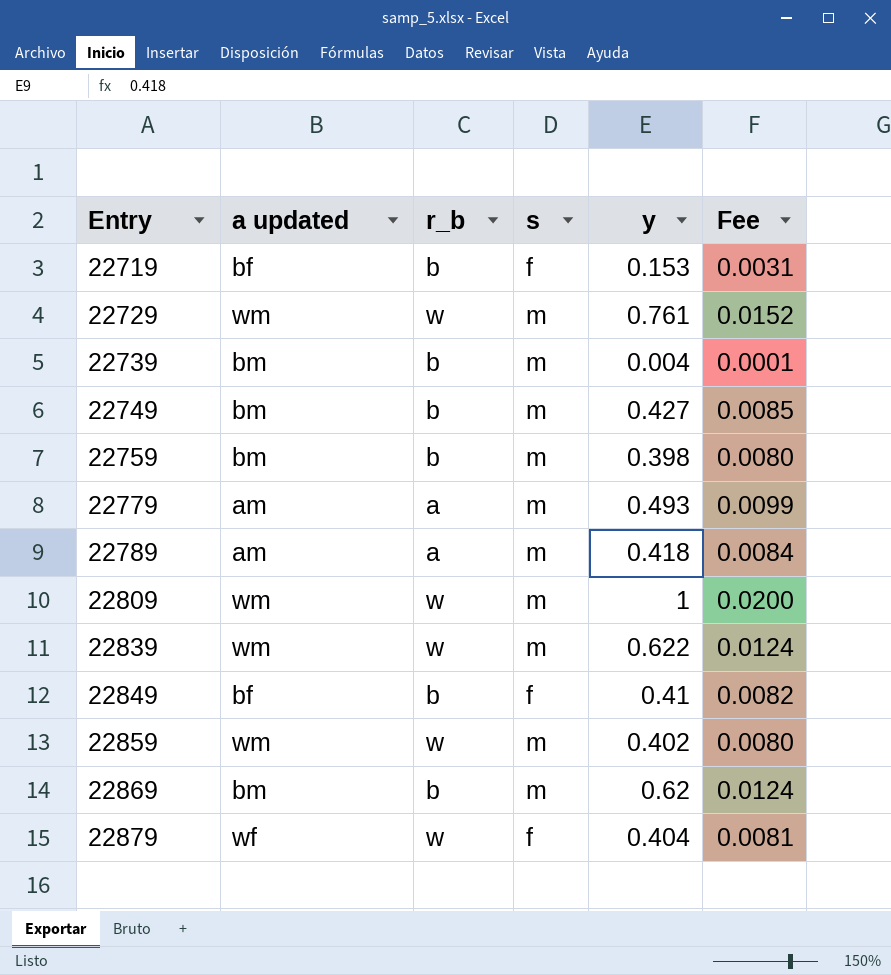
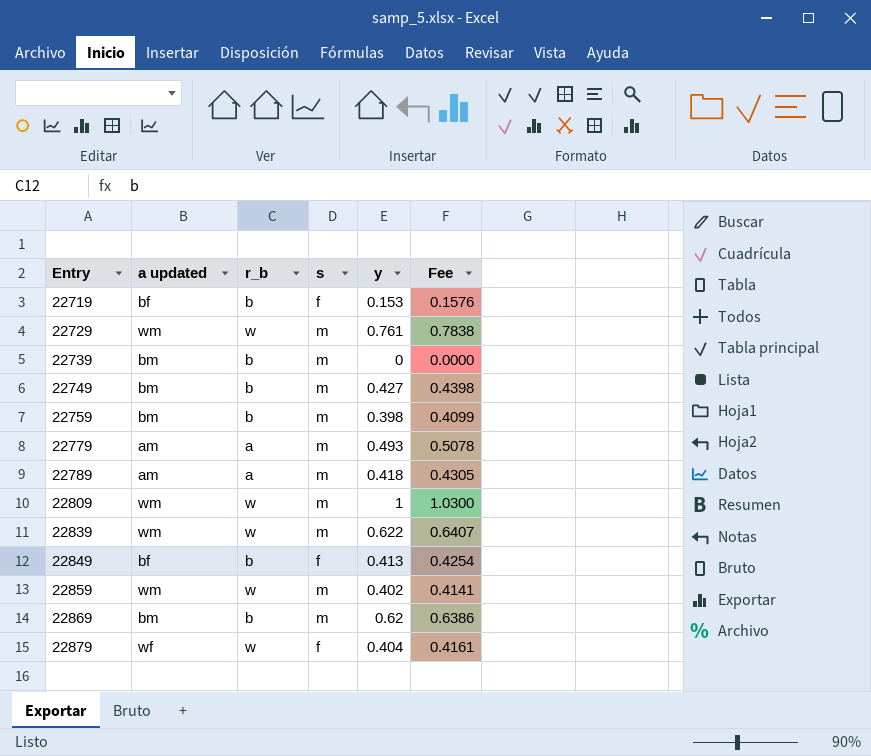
column Fee | formula: [y] * 0.02 -> [y] * 1.03
22739 | y: 0.004 -> 0
22849 | y: 0.41 -> 0.413

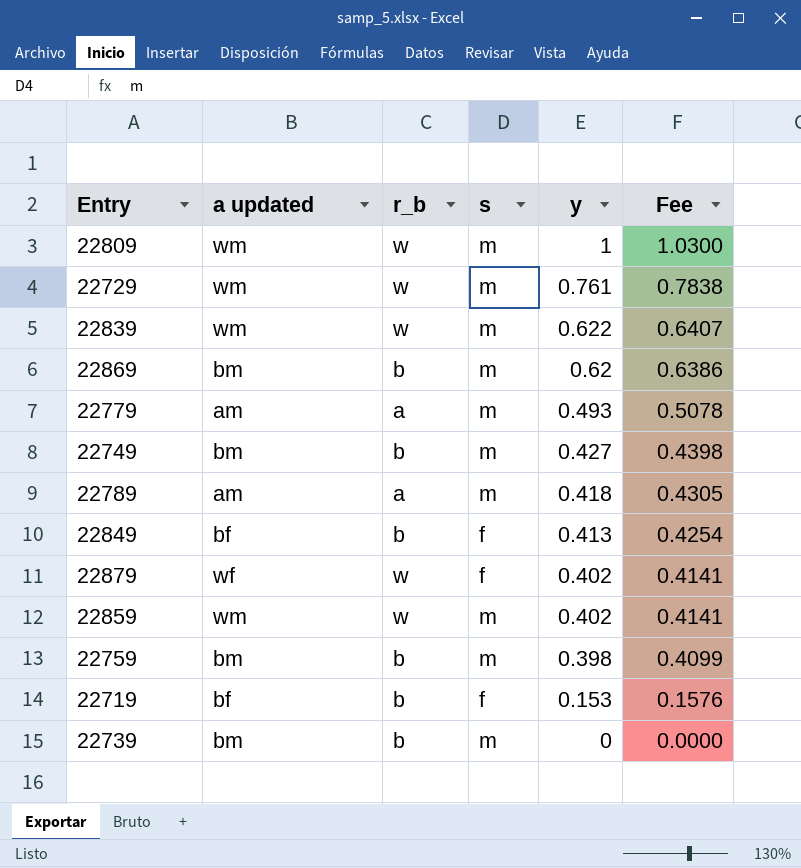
row order: Entry ascending -> y descending
22879 | y: 0.404 -> 0.402
22879 | Fee: 0.4161 -> 0.4141

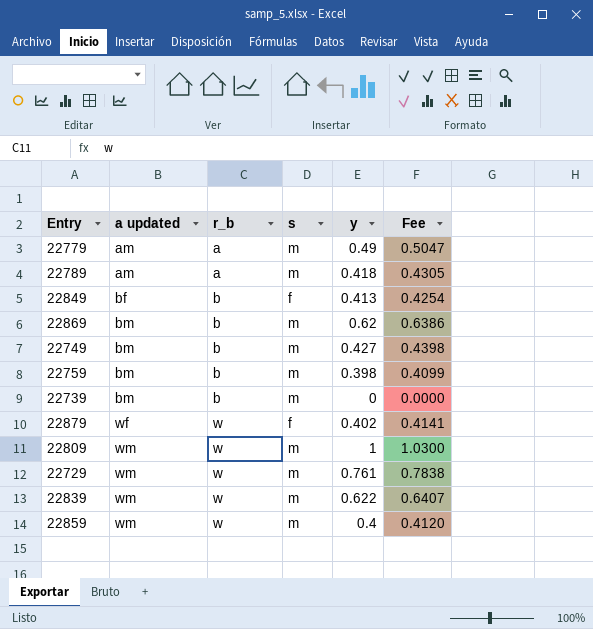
row order: y descending -> a updated ascending
row 22719: bf | b | f | 0.153 | 0.1576 -> none
22779 | y: 0.493 -> 0.49
22779 | Fee: 0.5078 -> 0.5047
22859 | y: 0.402 -> 0.4
22859 | Fee: 0.4141 -> 0.4120

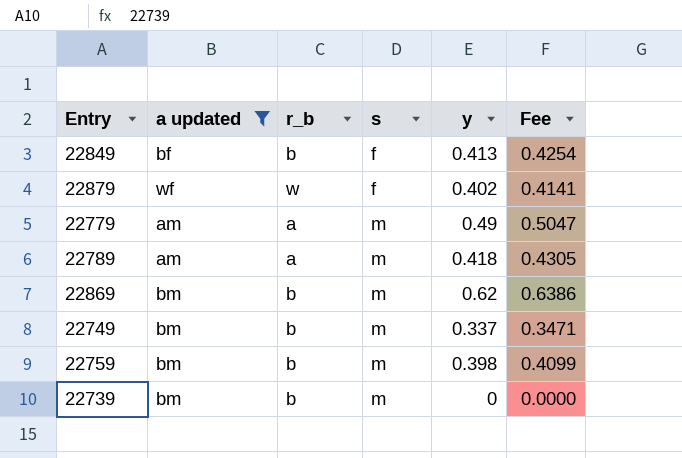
filter: none -> a updated != wm
row order: a updated ascending -> s ascending
22749 | y: 0.427 -> 0.337
22749 | Fee: 0.4398 -> 0.3471

